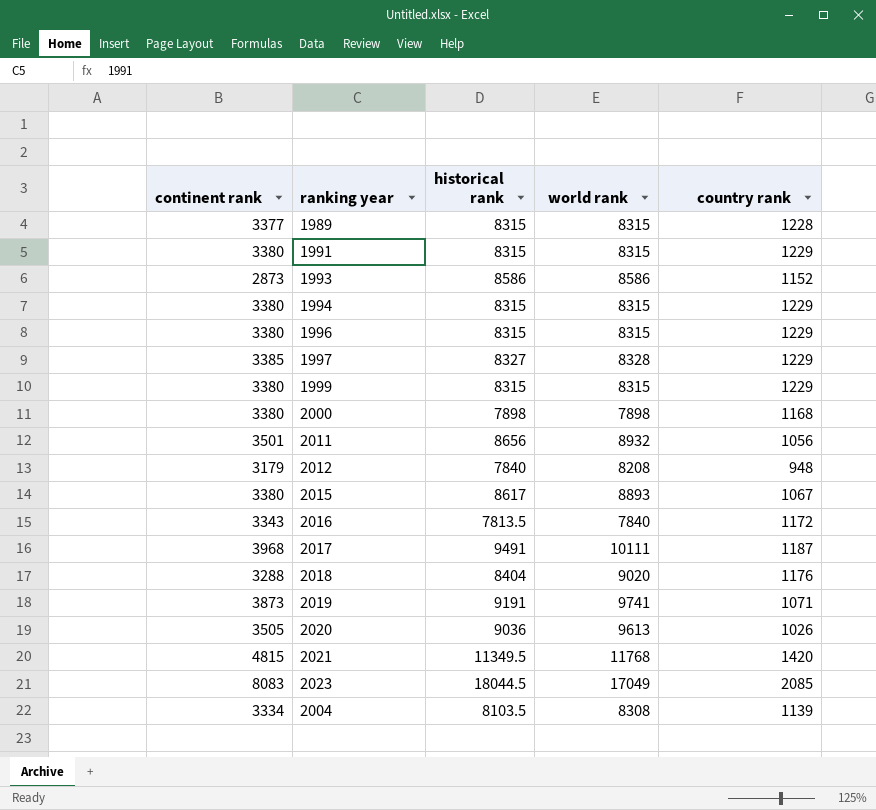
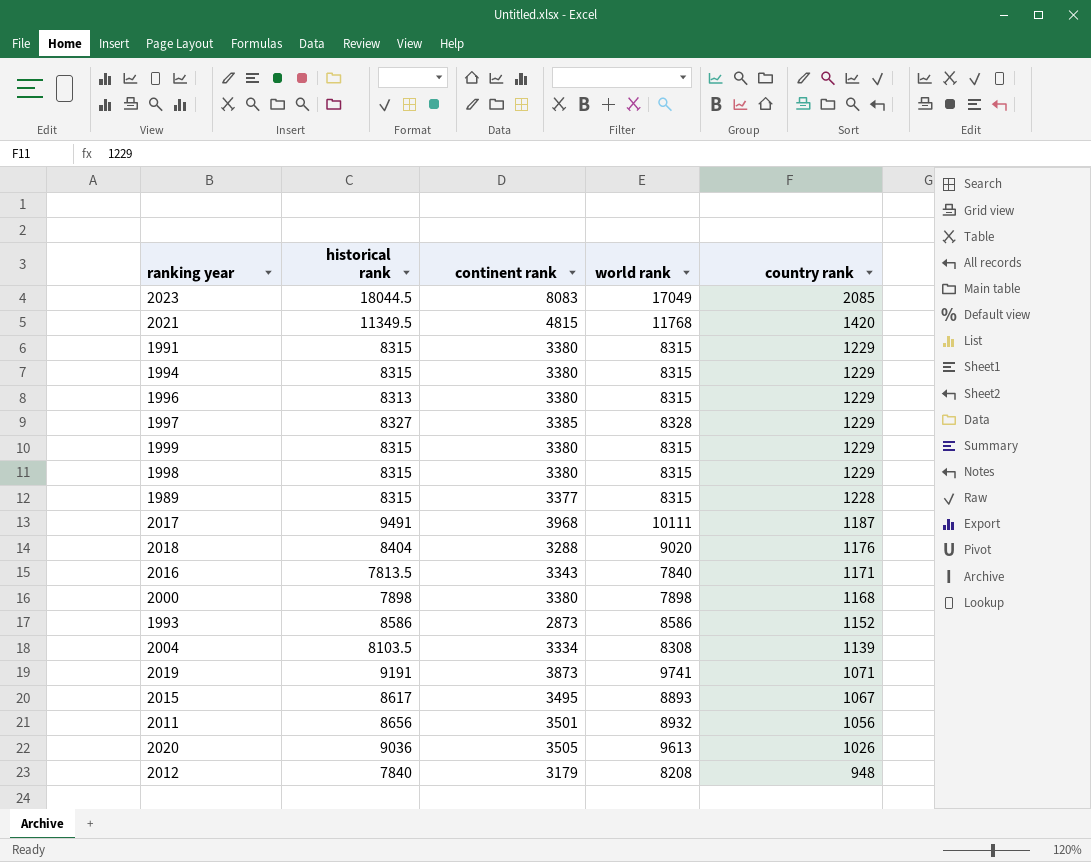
row order: none -> country rank descending
column continent rank | position: 1 -> 3
1996 | historical rank: 8315 -> 8313
row 1998: none -> 8315 | 3380 | 8315 | 1229
2016 | country rank: 1172 -> 1171
2015 | continent rank: 3380 -> 3495

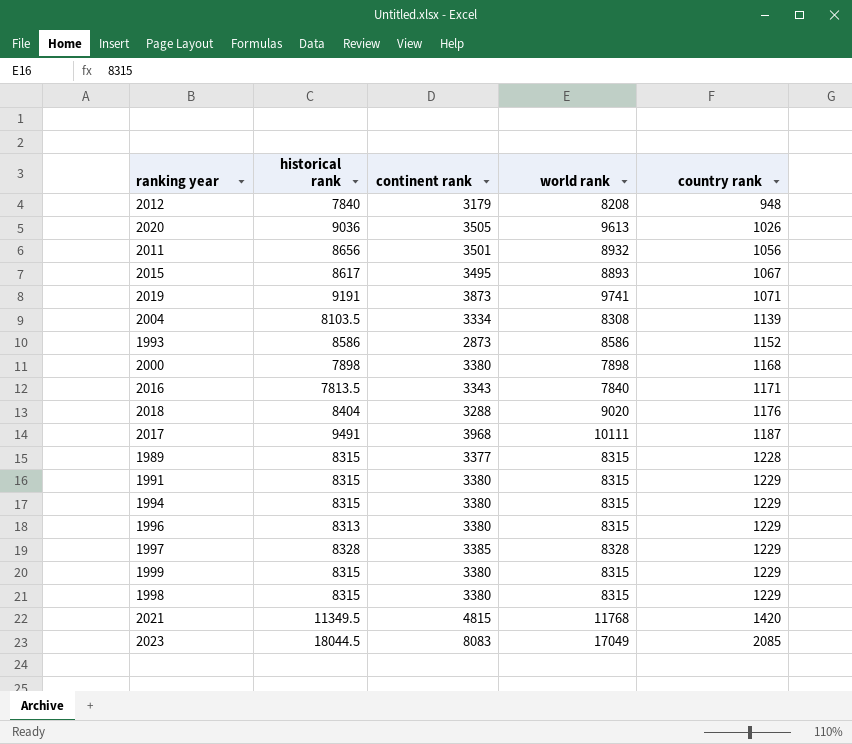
row order: country rank descending -> country rank ascending
1997 | historical rank: 8327 -> 8328

